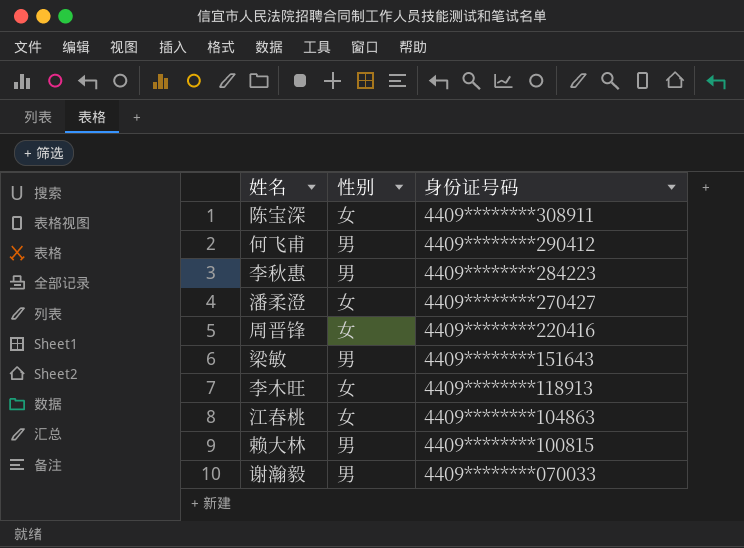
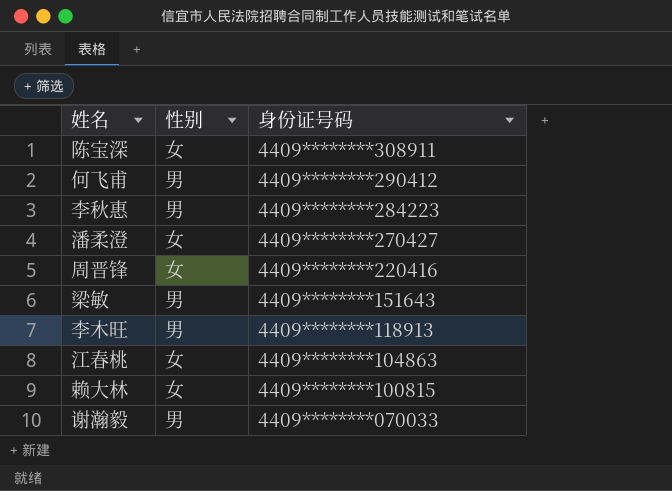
李木旺 | 性别: 女 -> 男
赖大林 | 性别: 男 -> 女

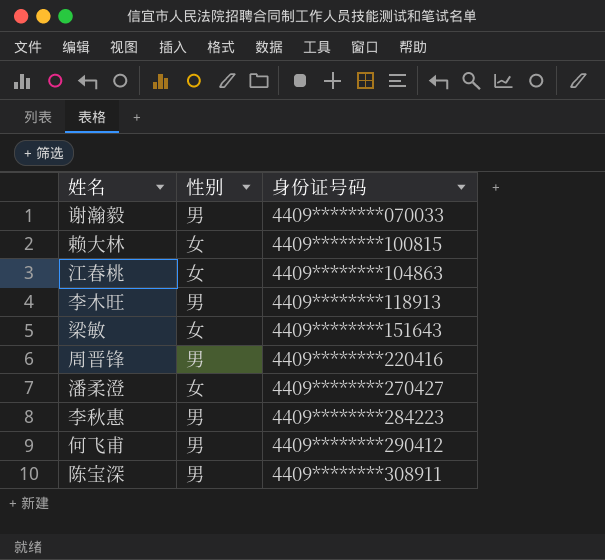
row order: 身份证号码 descending -> 身份证号码 ascending
梁敏 | 性别: 男 -> 女
周晋锋 | 性别: 女 -> 男
陈宝深 | 性别: 女 -> 男

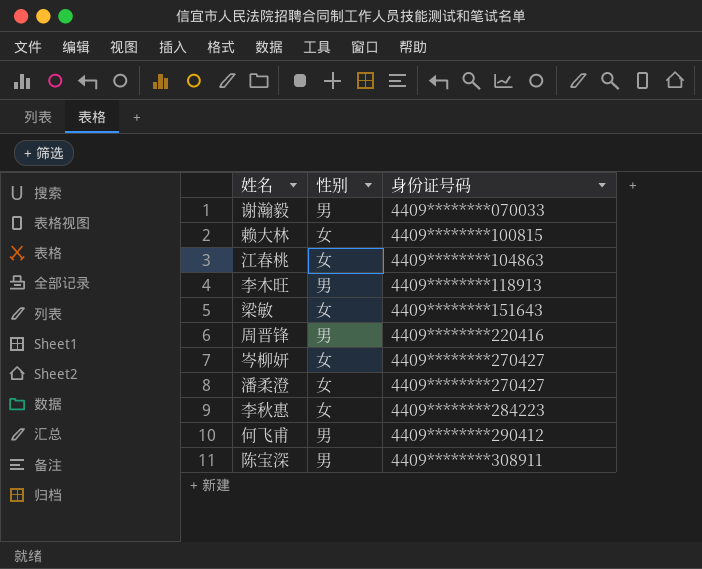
row 岑柳妍: none -> 女 | 4409********270427
李秋惠 | 性别: 男 -> 女

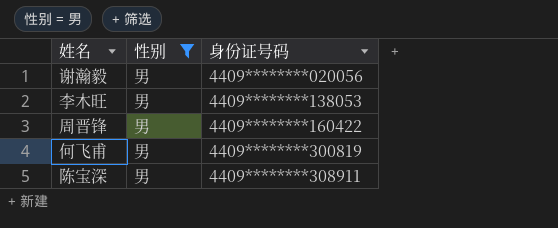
filter: none -> 性别 = 男
谢瀚毅 | 身份证号码: 4409********070033 -> 4409********020056
李木旺 | 身份证号码: 4409********118913 -> 4409********138053
周晋锋 | 身份证号码: 4409********220416 -> 4409********160422
何飞甫 | 身份证号码: 4409********290412 -> 4409********300819

